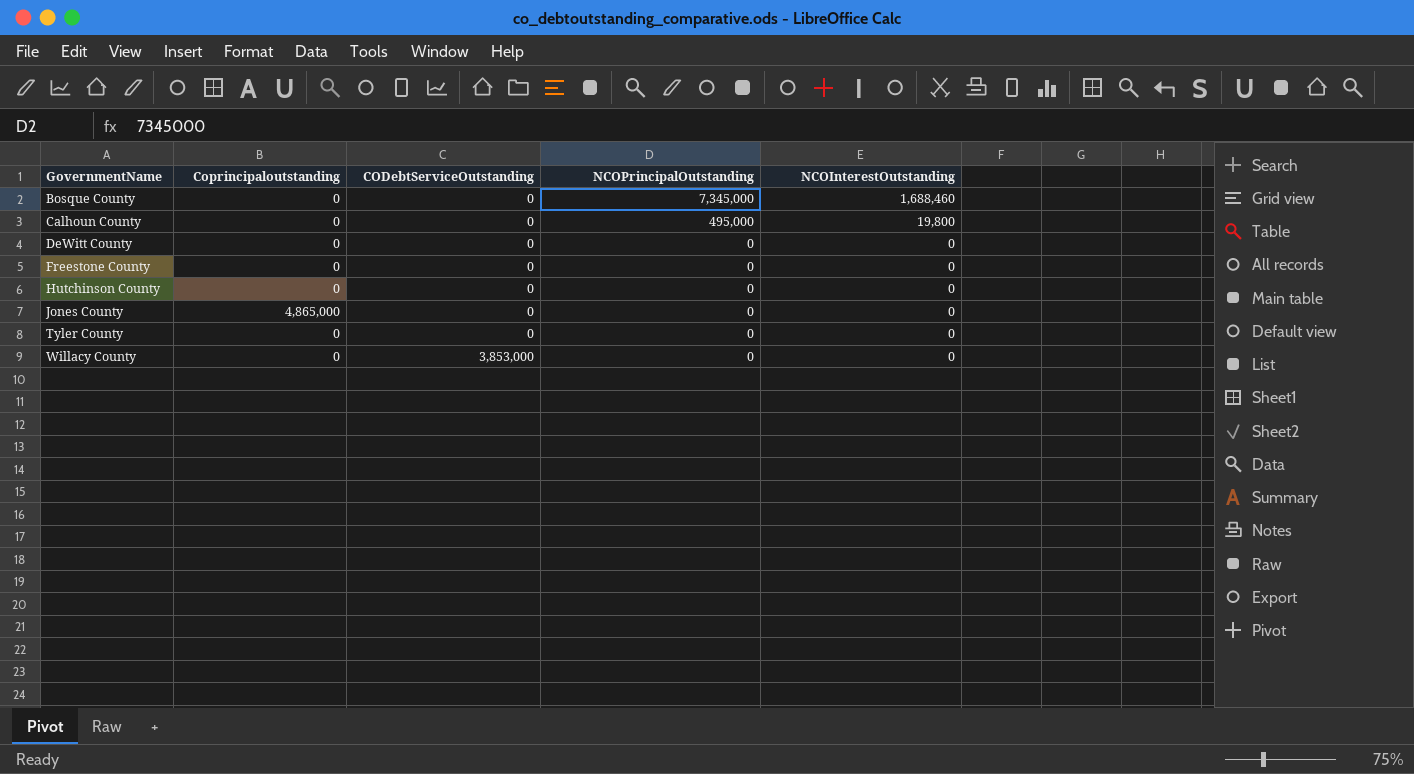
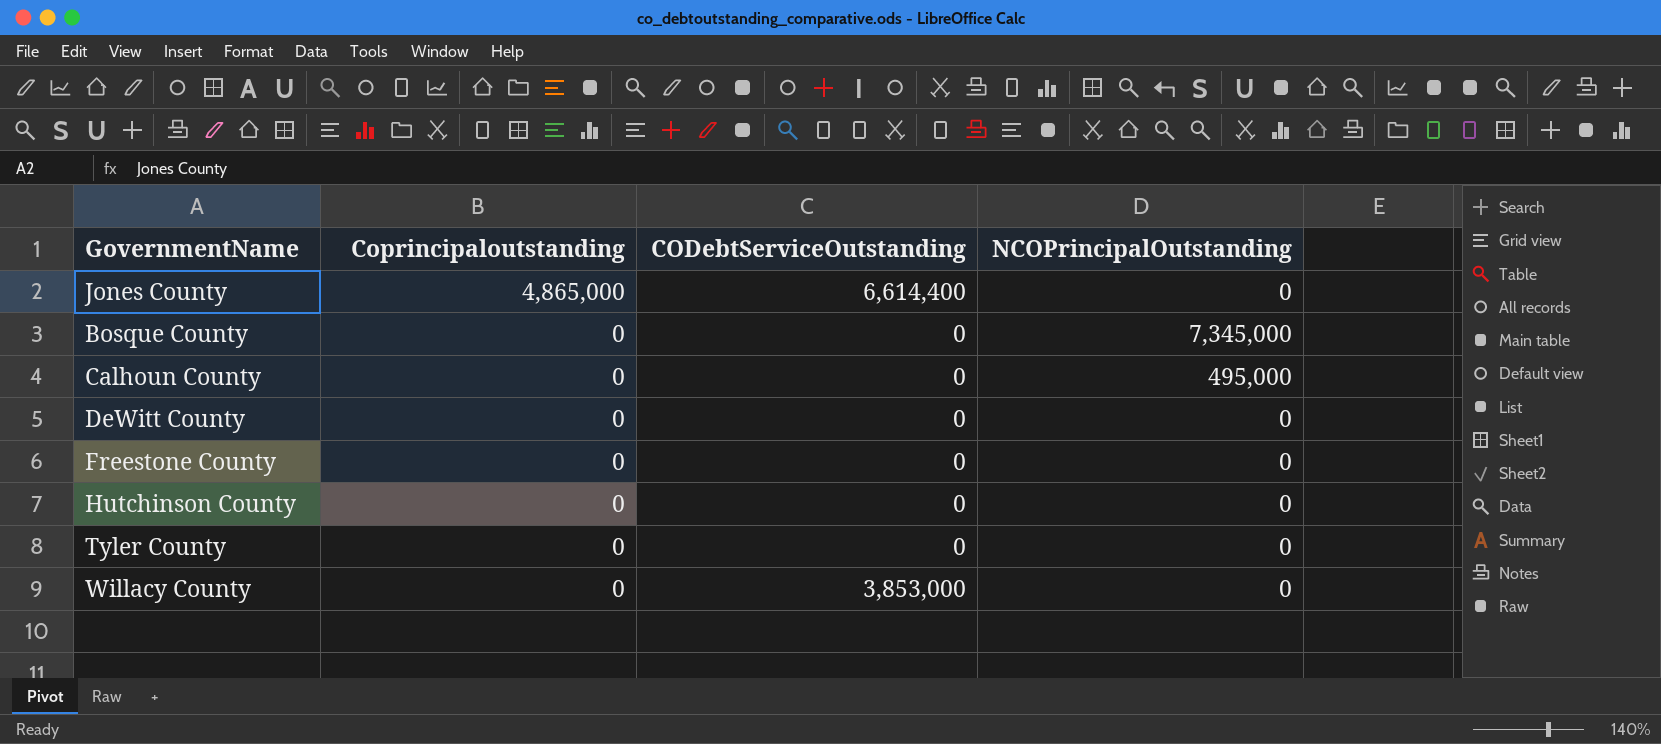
row order: GovernmentName ascending -> Coprincipaloutstanding descending
column NCOInterestOutstanding | position: 5 -> none
Jones County | CODebtServiceOutstanding: 0 -> 6,614,400

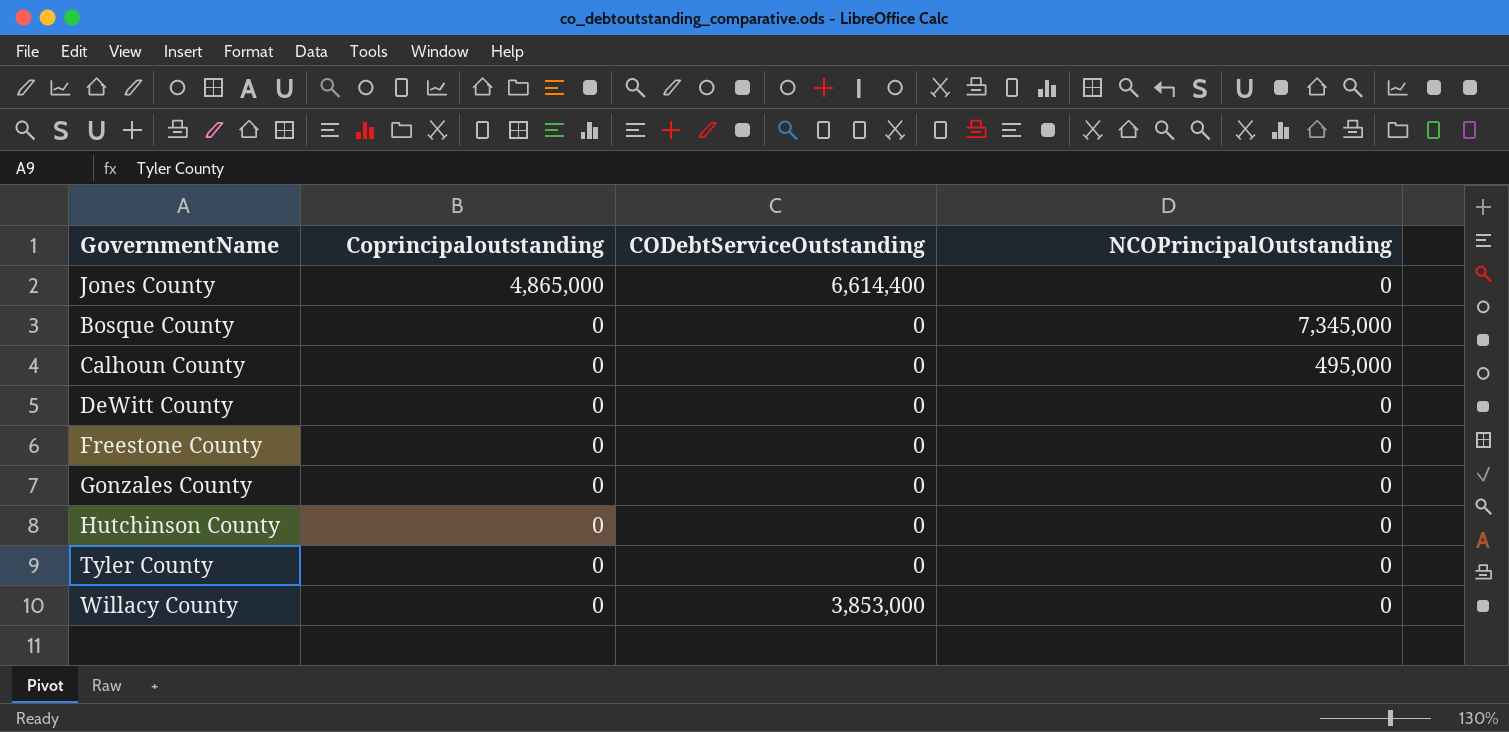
row Gonzales County: none -> 0 | 0 | 0

